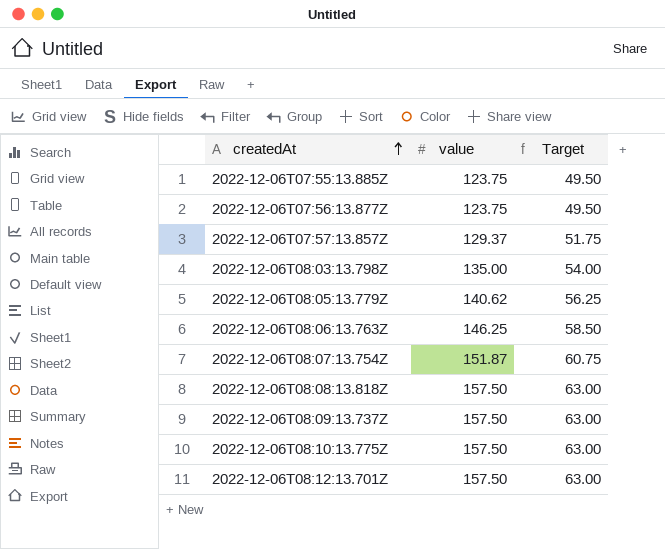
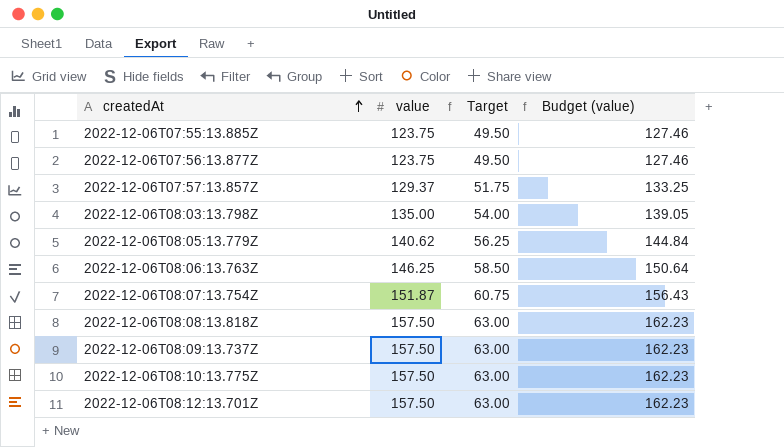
column Budget (value) | formula: none -> [value] * 1.03

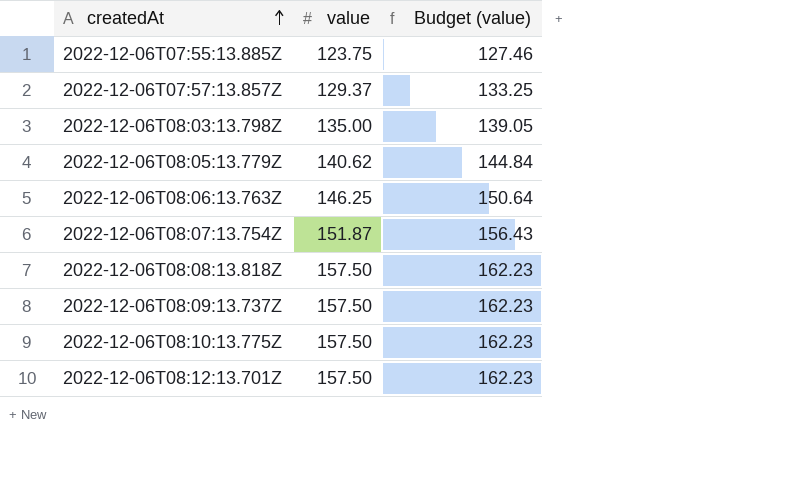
column Target | formula: [value] * 0.4 -> none
row 2022-12-06T07:56:13.877Z: 123.75 | 49.50 | 127.46 -> none

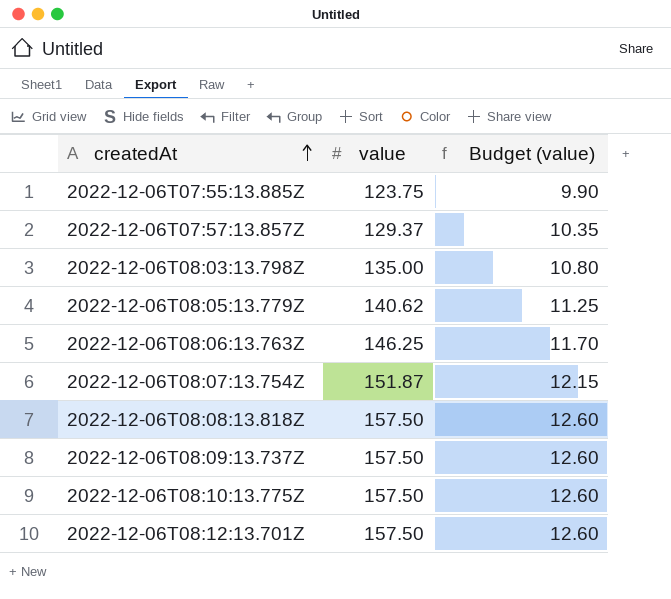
column Budget (value) | formula: [value] * 1.03 -> [value] * 0.08

